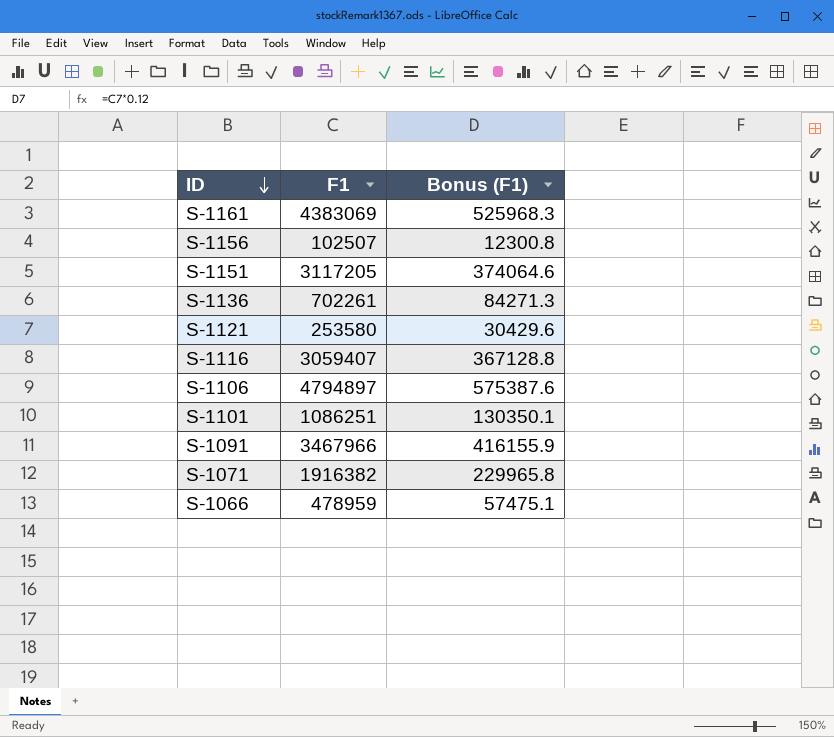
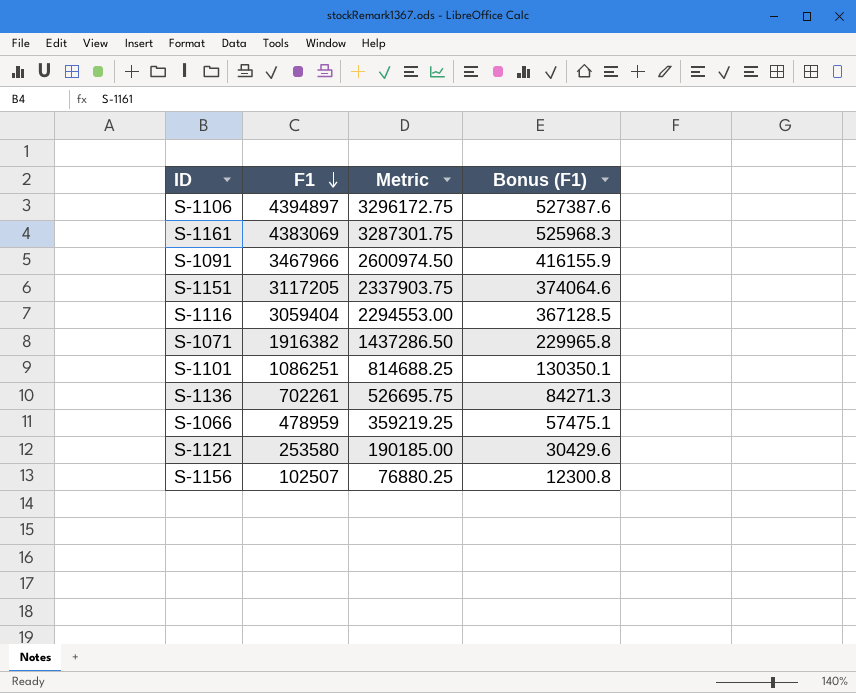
row order: ID descending -> F1 descending
column Metric | formula: none -> [F1] * 0.75
S-1106 | F1: 4794897 -> 4394897
S-1106 | Bonus (F1): 575387.6 -> 527387.6
S-1116 | F1: 3059407 -> 3059404
S-1116 | Bonus (F1): 367128.8 -> 367128.5

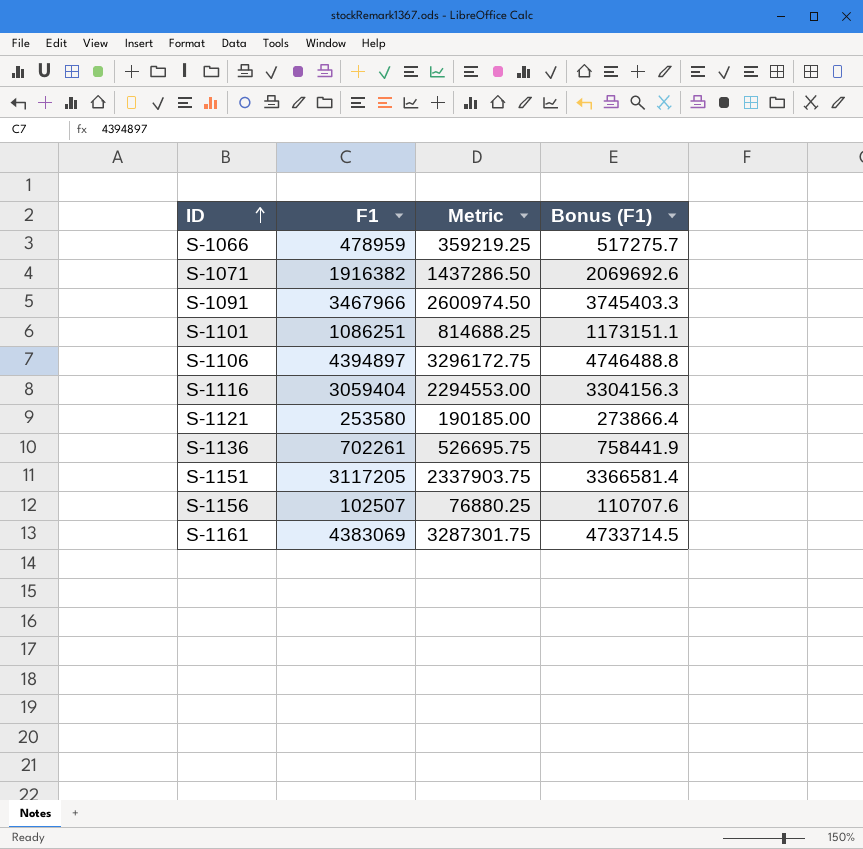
row order: F1 descending -> ID ascending
column Bonus (F1) | formula: [F1] * 0.12 -> [F1] * 1.08

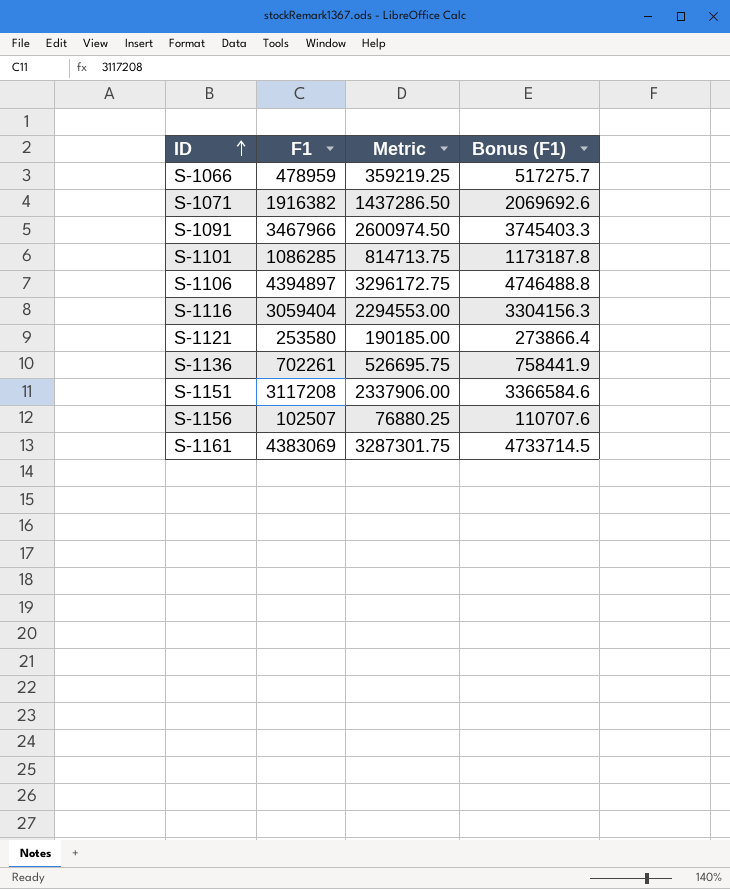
S-1101 | F1: 1086251 -> 1086285
S-1101 | Metric: 814688.25 -> 814713.75
S-1101 | Bonus (F1): 1173151.1 -> 1173187.8
S-1151 | F1: 3117205 -> 3117208
S-1151 | Metric: 2337903.75 -> 2337906.00
S-1151 | Bonus (F1): 3366581.4 -> 3366584.6

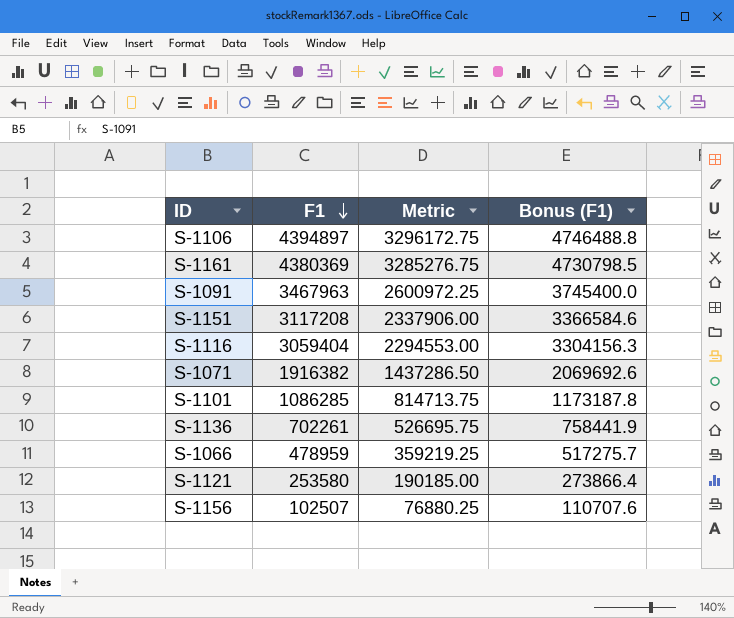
row order: ID ascending -> F1 descending
S-1161 | F1: 4383069 -> 4380369
S-1161 | Metric: 3287301.75 -> 3285276.75
S-1161 | Bonus (F1): 4733714.5 -> 4730798.5
S-1091 | F1: 3467966 -> 3467963
S-1091 | Metric: 2600974.50 -> 2600972.25
S-1091 | Bonus (F1): 3745403.3 -> 3745400.0

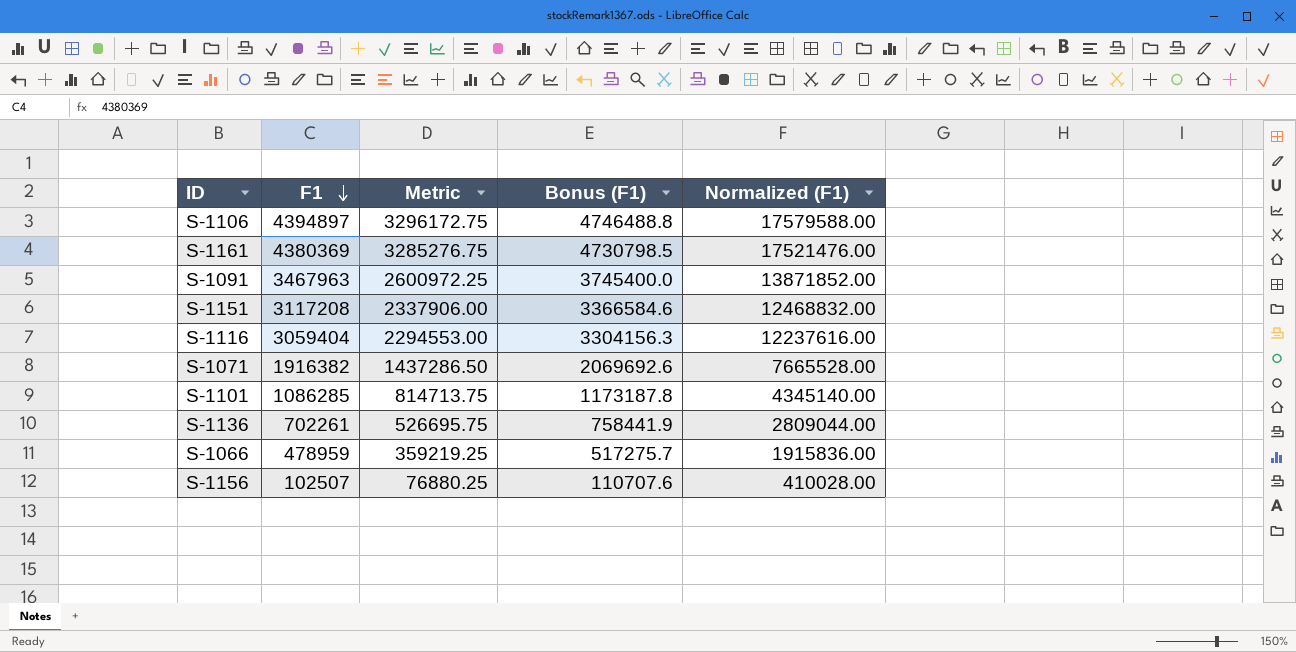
column Normalized (F1) | formula: none -> [F1] * 4
row S-1121: 253580 | 190185.00 | 273866.4 -> none

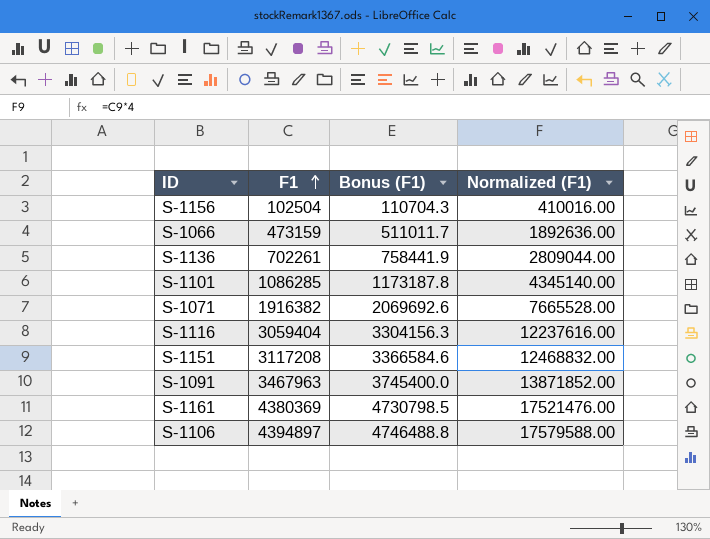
row order: F1 descending -> F1 ascending
column Metric | formula: [F1] * 0.75 -> none
S-1156 | F1: 102507 -> 102504
S-1156 | Bonus (F1): 110707.6 -> 110704.3
S-1156 | Normalized (F1): 410028.00 -> 410016.00
S-1066 | F1: 478959 -> 473159
S-1066 | Bonus (F1): 517275.7 -> 511011.7
S-1066 | Normalized (F1): 1915836.00 -> 1892636.00

